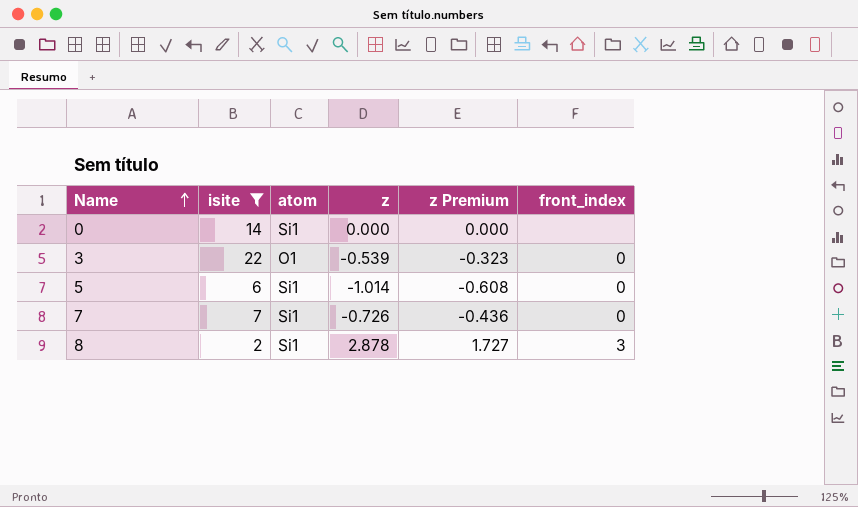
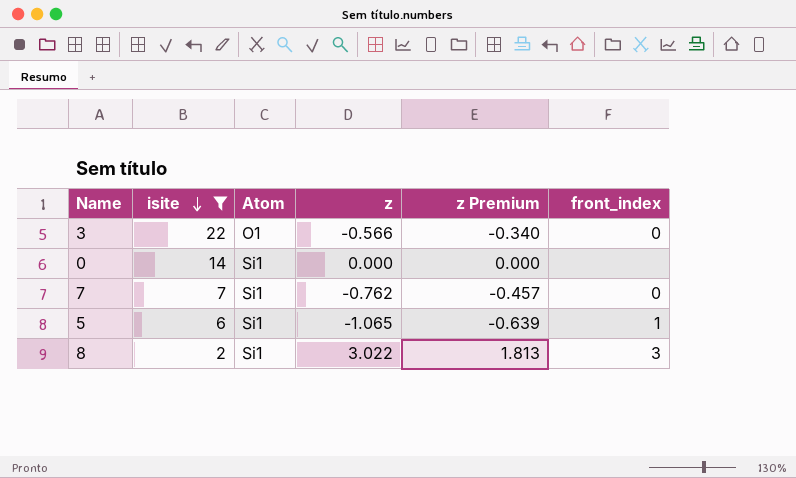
row order: Name ascending -> isite descending
column name: atom -> Atom
3 | z: -0.539 -> -0.566
3 | z Premium: -0.323 -> -0.340
7 | z: -0.726 -> -0.762
7 | z Premium: -0.436 -> -0.457
5 | z: -1.014 -> -1.065
5 | z Premium: -0.608 -> -0.639
5 | front_index: 0 -> 1
8 | z: 2.878 -> 3.022
8 | z Premium: 1.727 -> 1.813

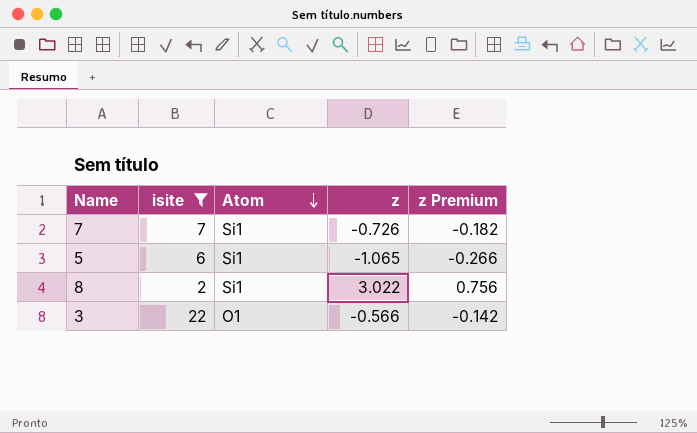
row order: isite descending -> Atom descending
column front_index | position: 6 -> none
column z Premium | formula: [z] * 0.6 -> [z] * 0.25
row 0: 14 | Si1 | 0.000 | 0.000 | none -> none
7 | z: -0.762 -> -0.726

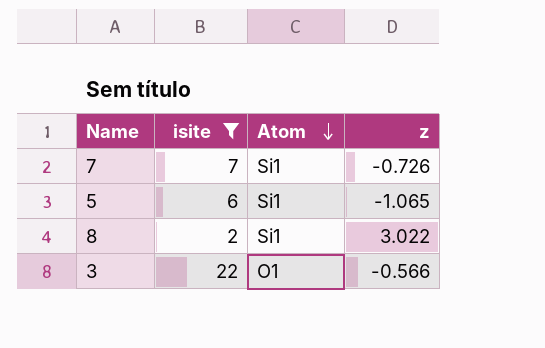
column z Premium | formula: [z] * 0.25 -> none

